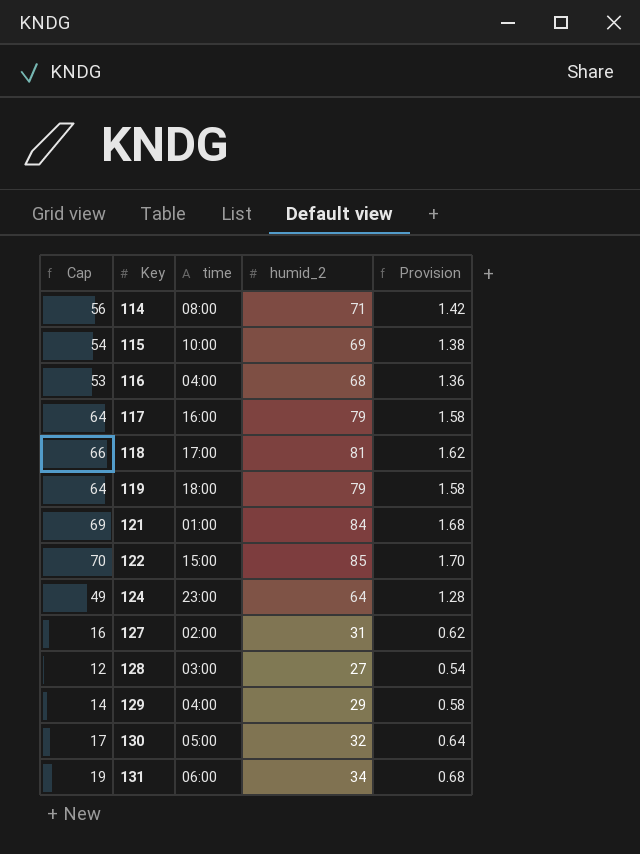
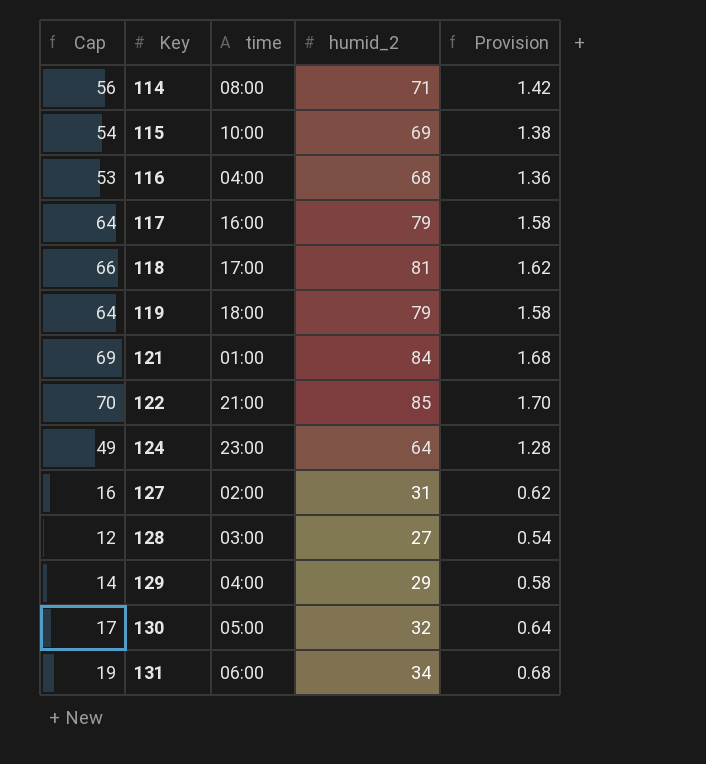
122 | time: 15:00 -> 21:00

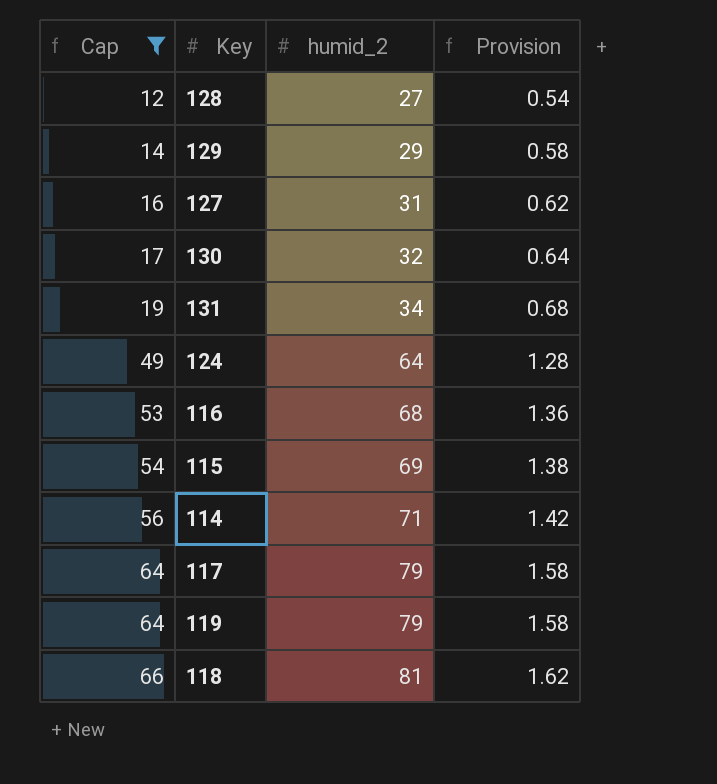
filter: none -> Cap <= 66
row order: Key ascending -> Cap ascending
column time | position: 3 -> none

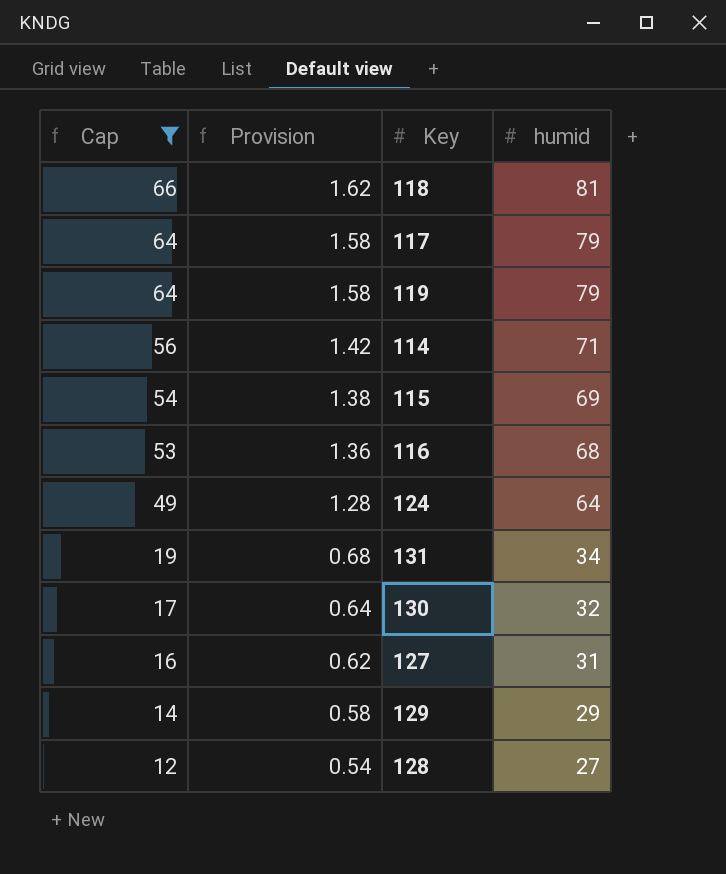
row order: Cap ascending -> Cap descending
column Provision | position: 4 -> 2
column name: humid_2 -> humid

